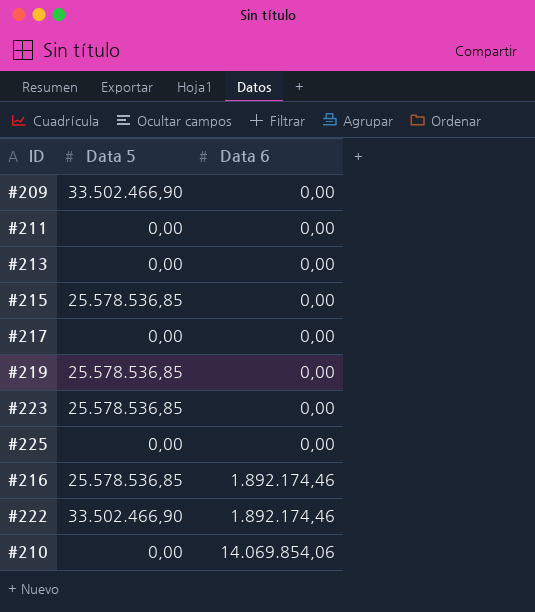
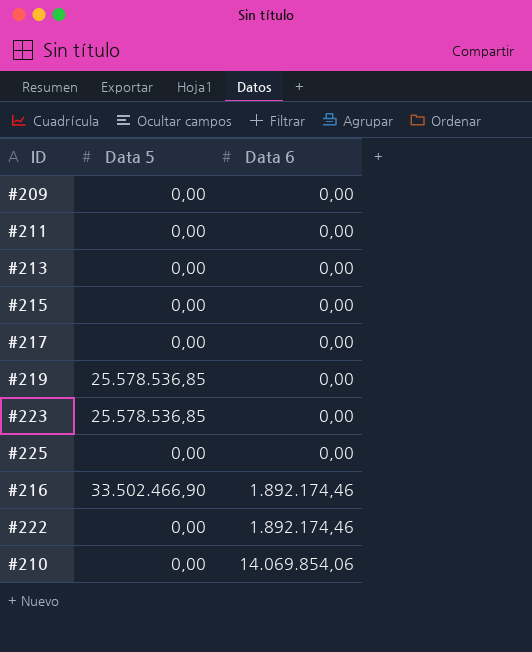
#209 | Data 5: 33.502.466,90 -> 0,00
#215 | Data 5: 25.578.536,85 -> 0,00
#216 | Data 5: 25.578.536,85 -> 33.502.466,90
#222 | Data 5: 33.502.466,90 -> 0,00

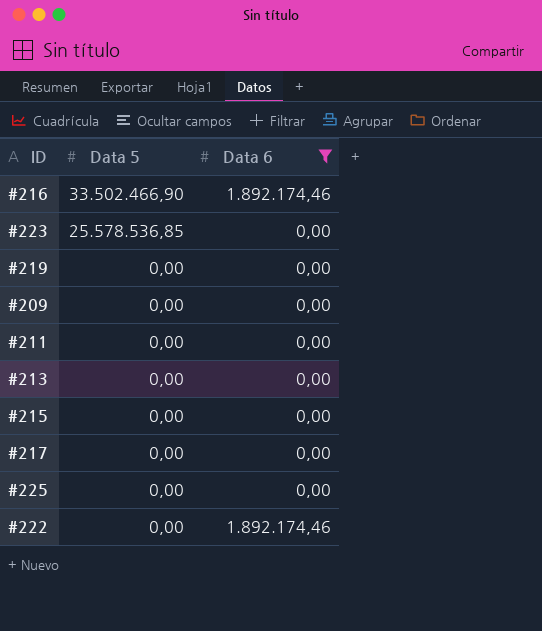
filter: none -> Data 6 != 14.069.854,06
row order: Data 6 ascending -> Data 5 descending
#219 | Data 5: 25.578.536,85 -> 0,00

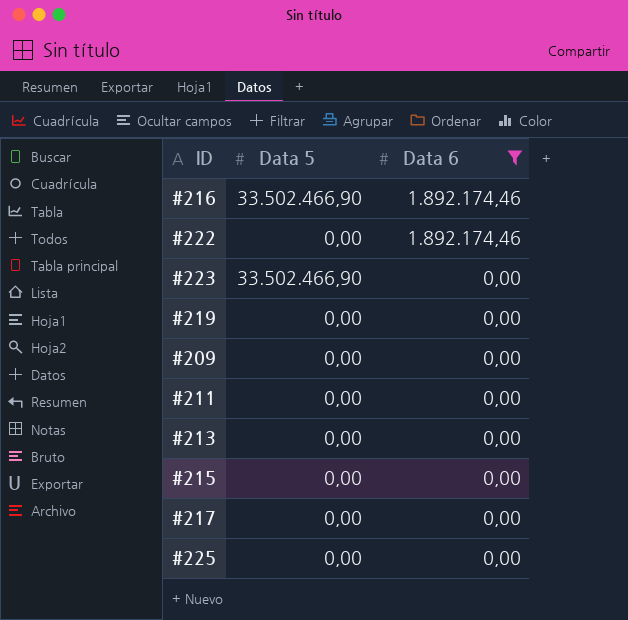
row order: Data 5 descending -> Data 6 descending
#223 | Data 5: 25.578.536,85 -> 33.502.466,90

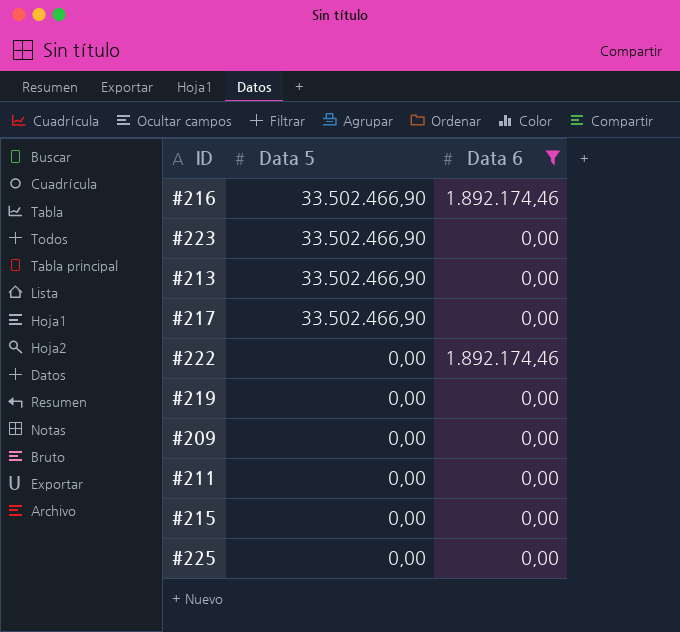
row order: Data 6 descending -> Data 5 descending
#213 | Data 5: 0,00 -> 33.502.466,90
#217 | Data 5: 0,00 -> 33.502.466,90

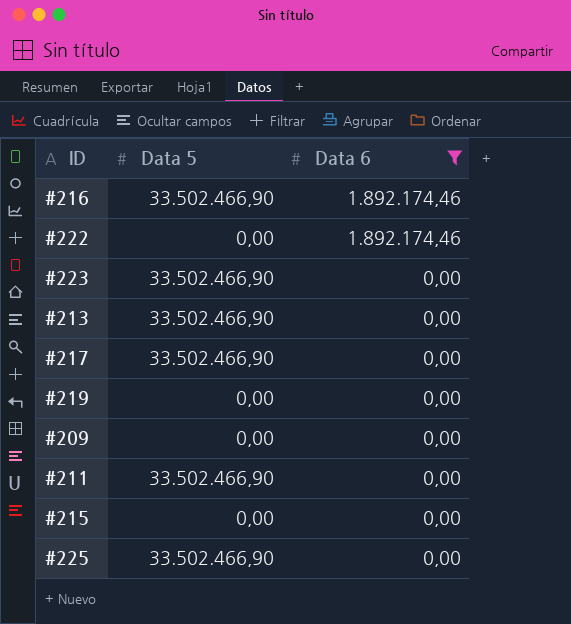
row order: Data 5 descending -> Data 6 descending
#211 | Data 5: 0,00 -> 33.502.466,90
#225 | Data 5: 0,00 -> 33.502.466,90

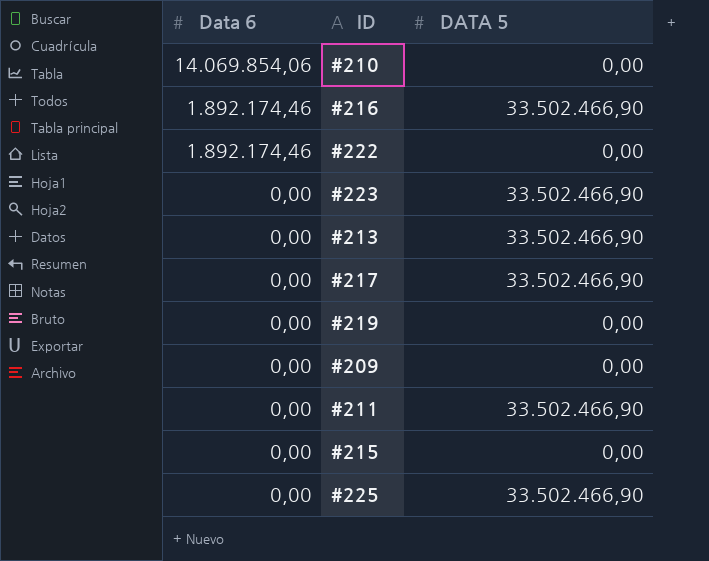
filter: Data 6 != 14.069.854,06 -> none
column Data 6 | position: 3 -> 1
column name: Data 5 -> DATA 5

